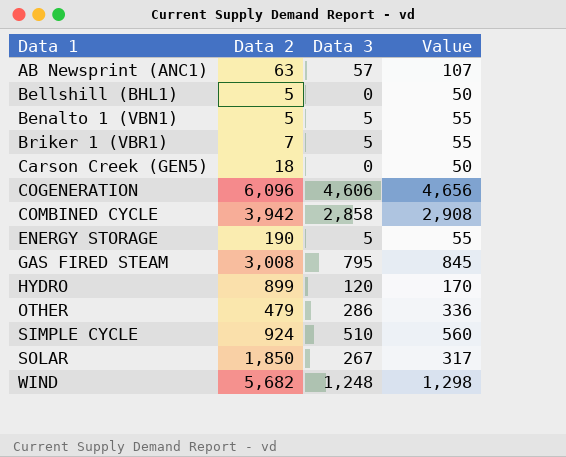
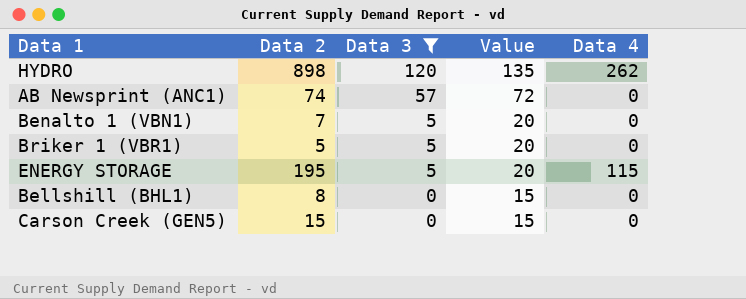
filter: none -> Data 3 <= 120
row order: Data 1 ascending -> Data 3 descending
column Value | formula: [Data 3] + 50 -> [Data 3] + 15
column Data 4 | position: none -> 5
HYDRO | Data 2: 899 -> 898
AB Newsprint (ANC1) | Data 2: 63 -> 74
Benalto 1 (VBN1) | Data 2: 5 -> 7
Briker 1 (VBR1) | Data 2: 7 -> 5
ENERGY STORAGE | Data 2: 190 -> 195
Bellshill (BHL1) | Data 2: 5 -> 8
Carson Creek (GEN5) | Data 2: 18 -> 15

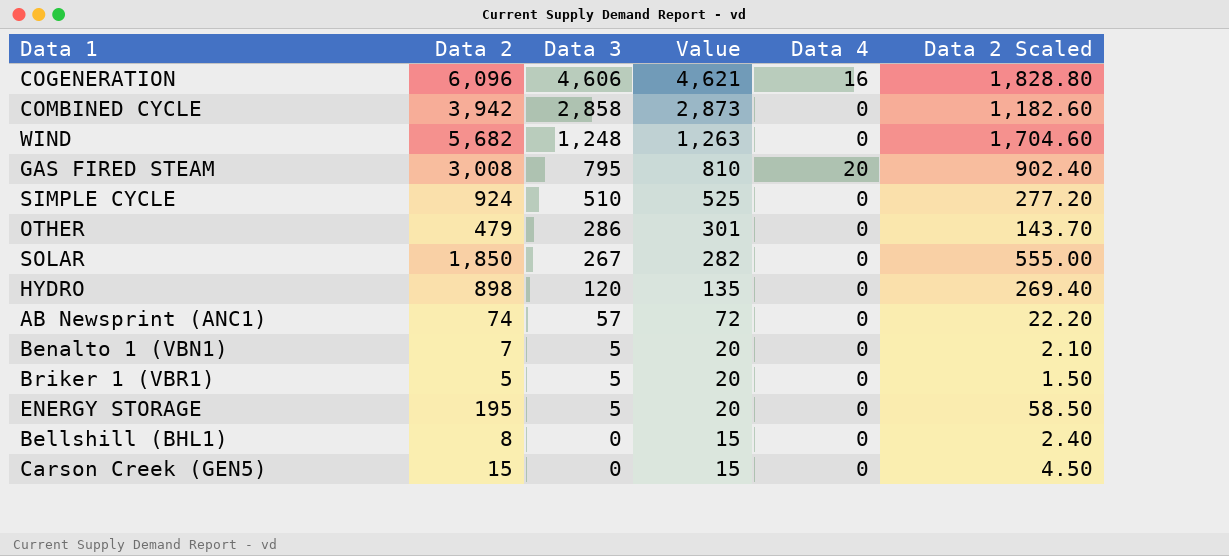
filter: Data 3 <= 120 -> none
column Data 2 Scaled | formula: none -> [Data 2] * 0.3
HYDRO | Data 4: 262 -> 0
ENERGY STORAGE | Data 4: 115 -> 0

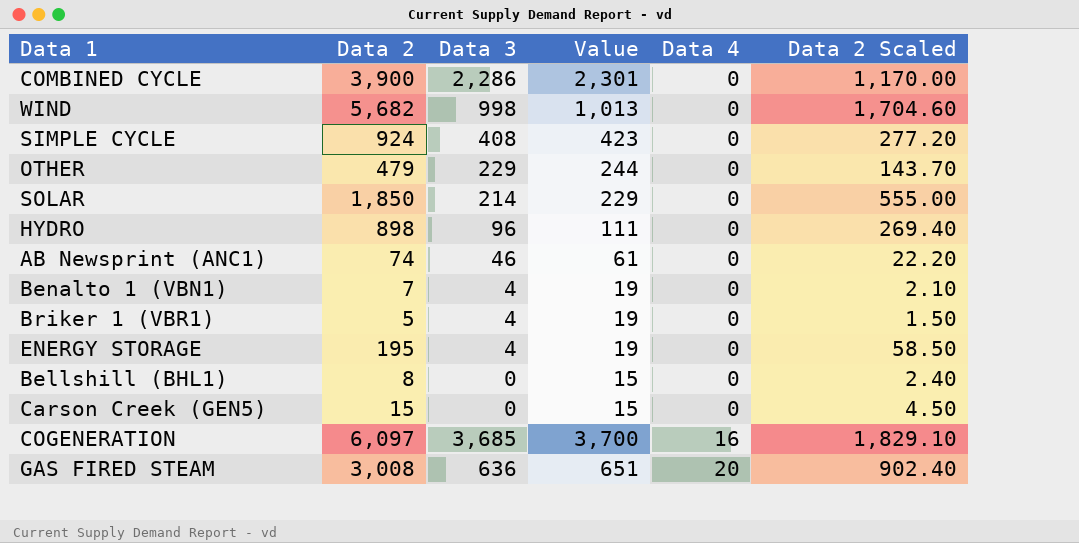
row order: Data 3 descending -> Data 4 ascending
COMBINED CYCLE | Data 2: 3,942 -> 3,900
COMBINED CYCLE | Data 3: 2,858 -> 2,286
COMBINED CYCLE | Value: 2,873 -> 2,301
COMBINED CYCLE | Data 2 Scaled: 1,182.60 -> 1,170.00
WIND | Data 3: 1,248 -> 998
WIND | Value: 1,263 -> 1,013
SIMPLE CYCLE | Data 3: 510 -> 408
SIMPLE CYCLE | Value: 525 -> 423
OTHER | Data 3: 286 -> 229
OTHER | Value: 301 -> 244
SOLAR | Data 3: 267 -> 214
SOLAR | Value: 282 -> 229
HYDRO | Data 3: 120 -> 96
HYDRO | Value: 135 -> 111
AB Newsprint (ANC1) | Data 3: 57 -> 46
AB Newsprint (ANC1) | Value: 72 -> 61
Benalto 1 (VBN1) | Data 3: 5 -> 4
Benalto 1 (VBN1) | Value: 20 -> 19
Briker 1 (VBR1) | Data 3: 5 -> 4
Briker 1 (VBR1) | Value: 20 -> 19
ENERGY STORAGE | Data 3: 5 -> 4
ENERGY STORAGE | Value: 20 -> 19
COGENERATION | Data 2: 6,096 -> 6,097
COGENERATION | Data 3: 4,606 -> 3,685
COGENERATION | Value: 4,621 -> 3,700
COGENERATION | Data 2 Scaled: 1,828.80 -> 1,829.10
GAS FIRED STEAM | Data 3: 795 -> 636
GAS FIRED STEAM | Value: 810 -> 651

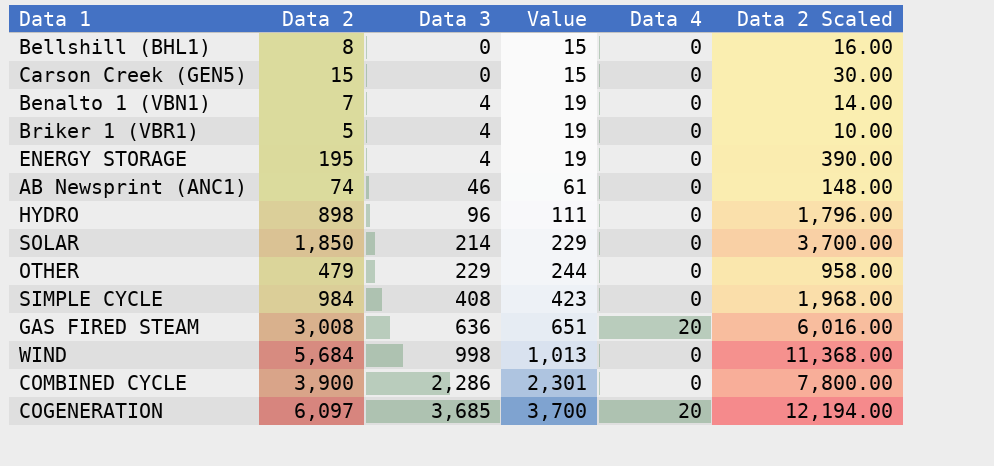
row order: Data 4 ascending -> Data 3 ascending
column Data 2 Scaled | formula: [Data 2] * 0.3 -> [Data 2] * 2
SIMPLE CYCLE | Data 2: 924 -> 984
WIND | Data 2: 5,682 -> 5,684
COGENERATION | Data 4: 16 -> 20

